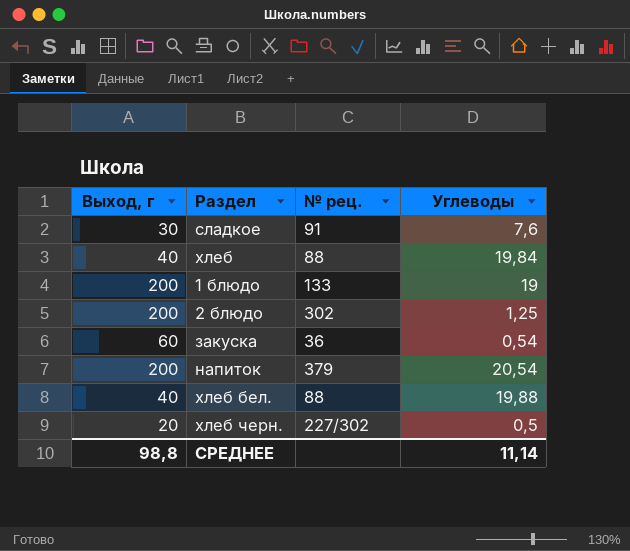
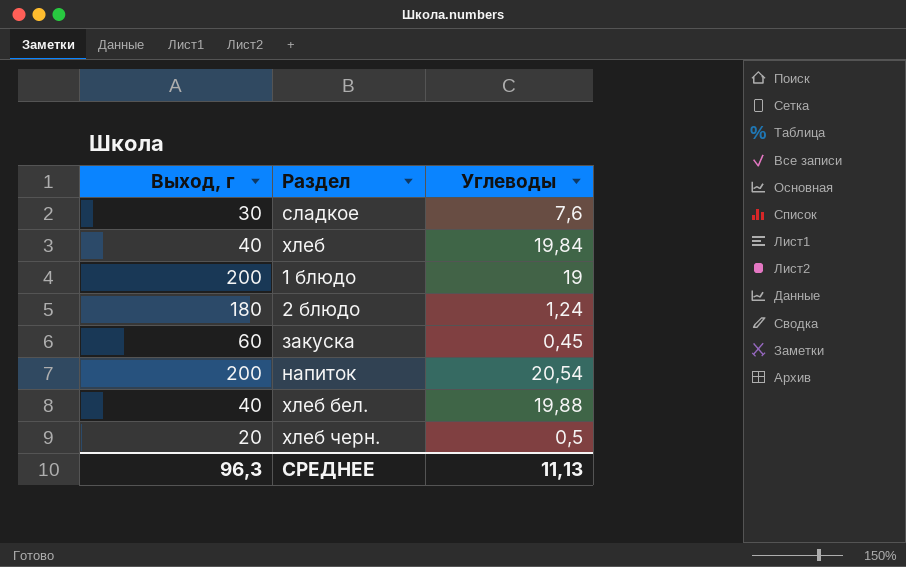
column № рец. | position: 3 -> none
2 блюдо | Выход, г: 200 -> 180
2 блюдо | Углеводы: 1,25 -> 1,24
закуска | Углеводы: 0,54 -> 0,45
СРЕДНЕЕ | Выход, г: 98,8 -> 96,3
СРЕДНЕЕ | Углеводы: 11,14 -> 11,13

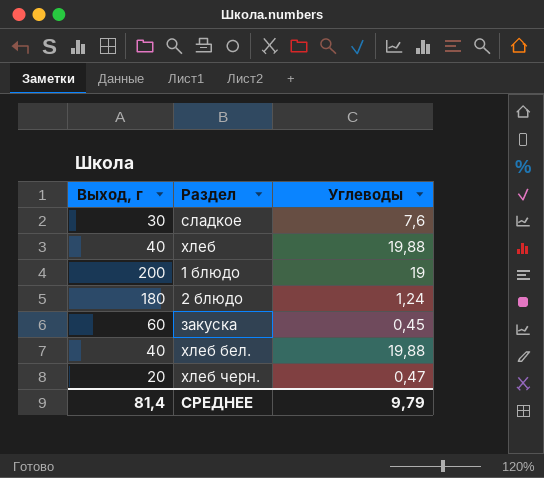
row напиток: 200 | 20,54 -> none
хлеб | Углеводы: 19,84 -> 19,88
хлеб черн. | Углеводы: 0,5 -> 0,47
СРЕДНЕЕ | Выход, г: 96,3 -> 81,4
СРЕДНЕЕ | Углеводы: 11,13 -> 9,79

